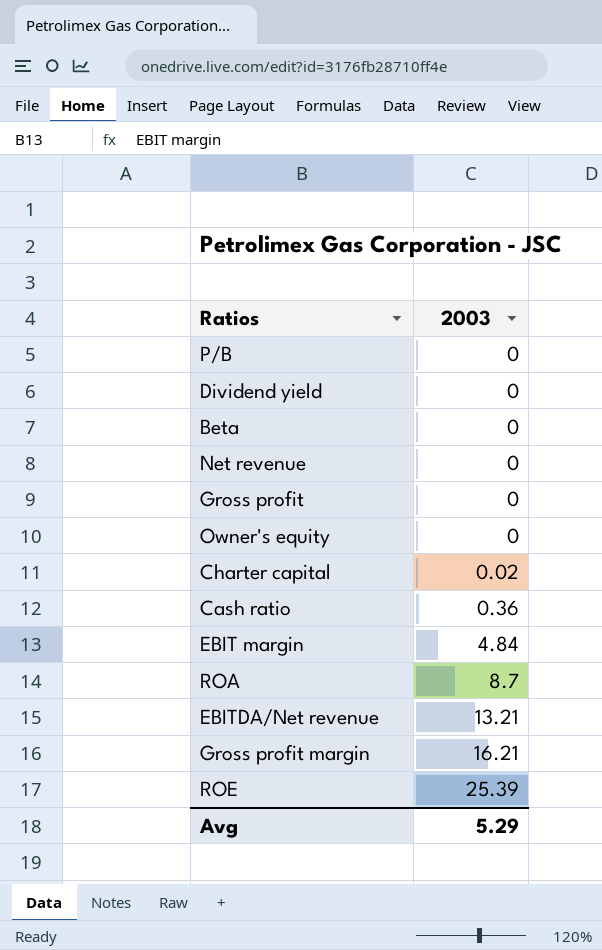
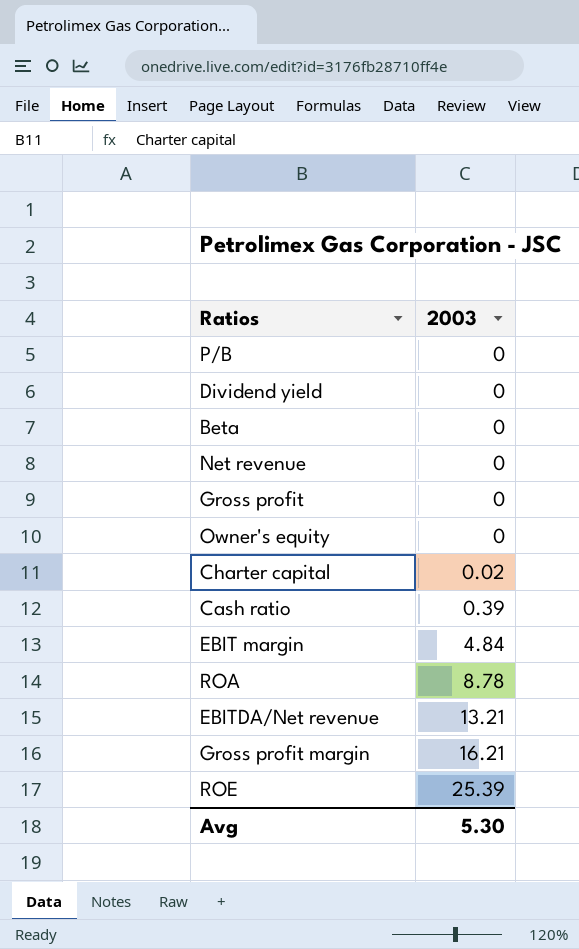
Cash ratio | 2003: 0.36 -> 0.39
ROA | 2003: 8.7 -> 8.78
Avg | 2003: 5.29 -> 5.30

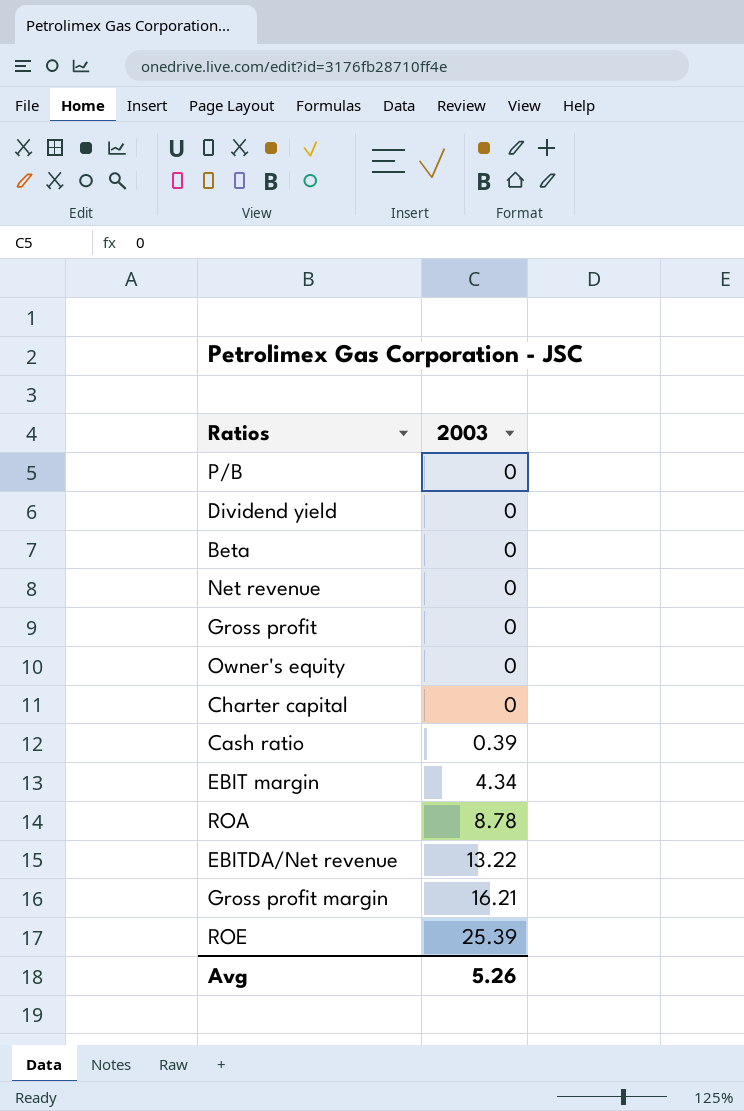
Charter capital | 2003: 0.02 -> 0
EBIT margin | 2003: 4.84 -> 4.34
EBITDA/Net revenue | 2003: 13.21 -> 13.22
Avg | 2003: 5.30 -> 5.26

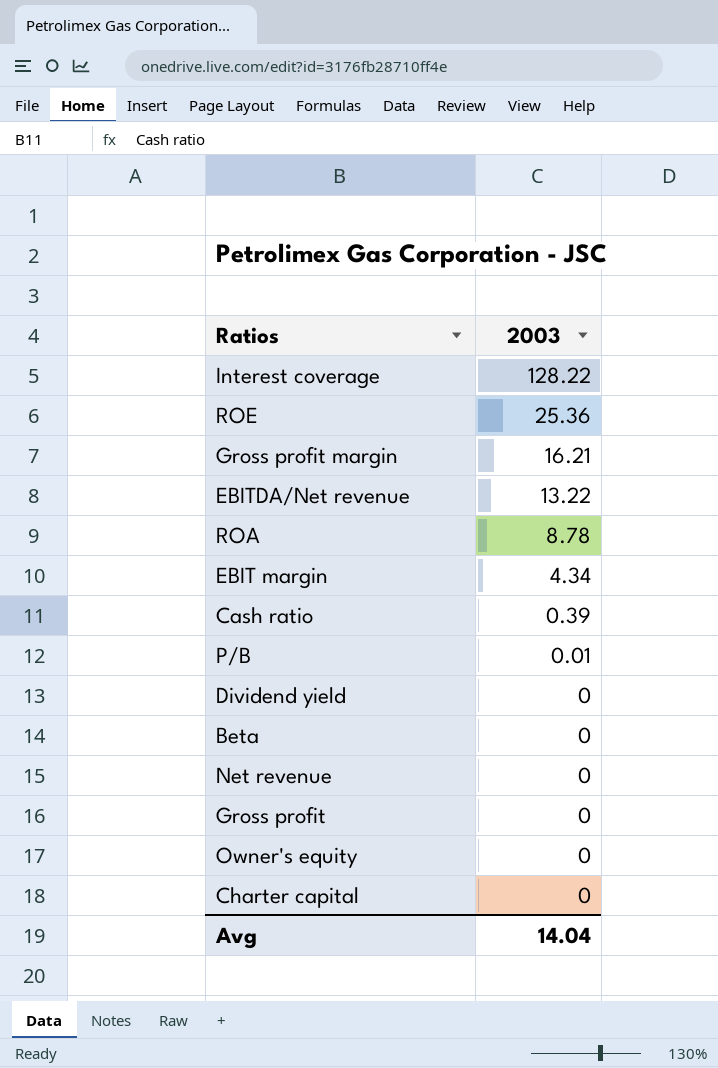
row order: 2003 ascending -> 2003 descending
row Interest coverage: none -> 128.22
ROE | 2003: 25.39 -> 25.36
P/B | 2003: 0 -> 0.01
Avg | 2003: 5.26 -> 14.04

